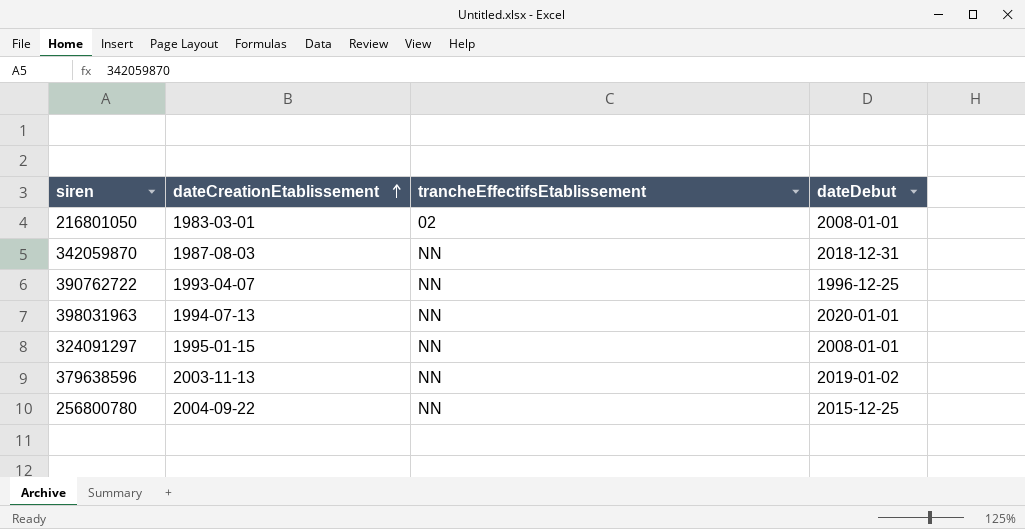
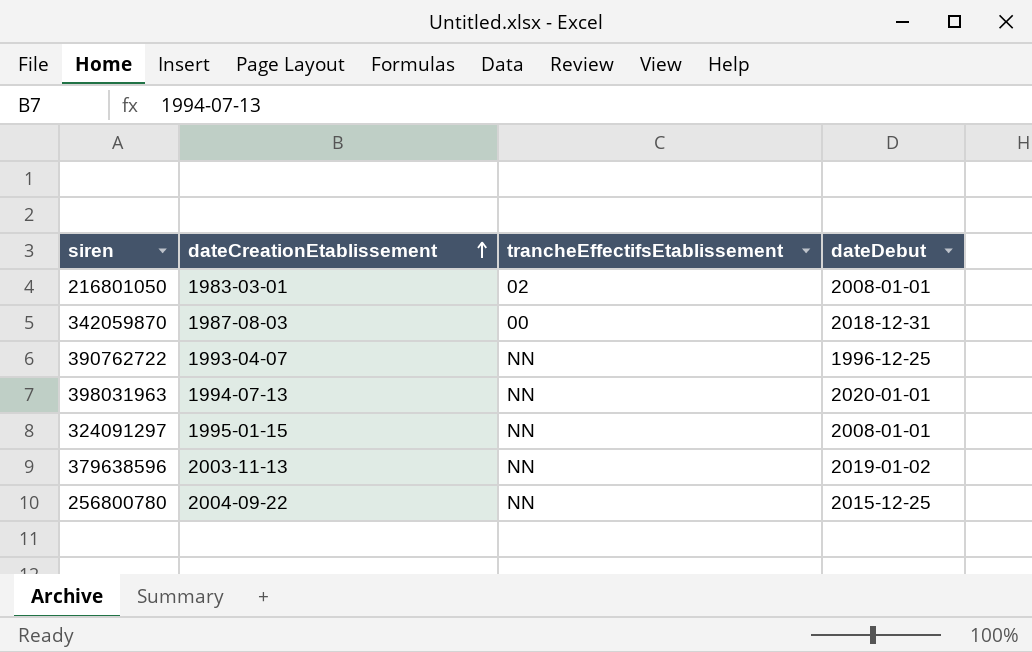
342059870 | trancheEffectifsEtablissement: NN -> 00

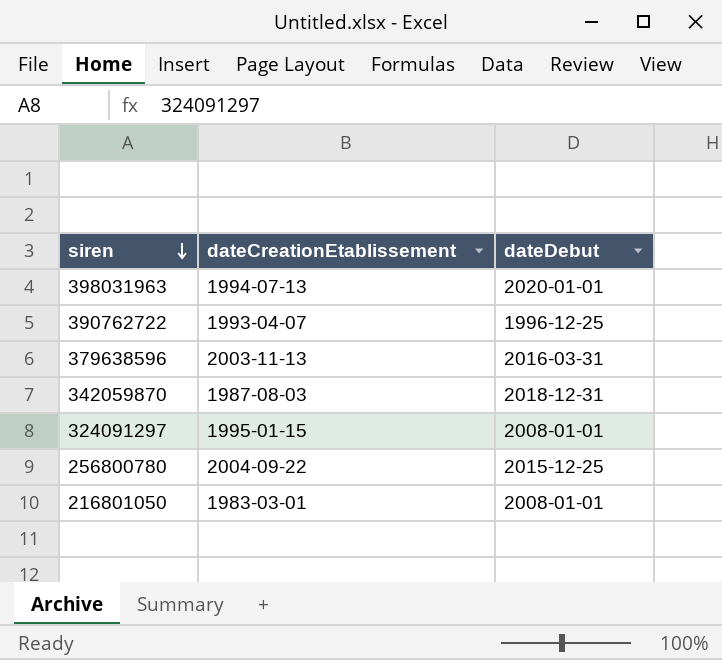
row order: dateCreationEtablissement ascending -> siren descending
column trancheEffectifsEtablissement | position: 3 -> none
379638596 | dateDebut: 2019-01-02 -> 2016-03-31

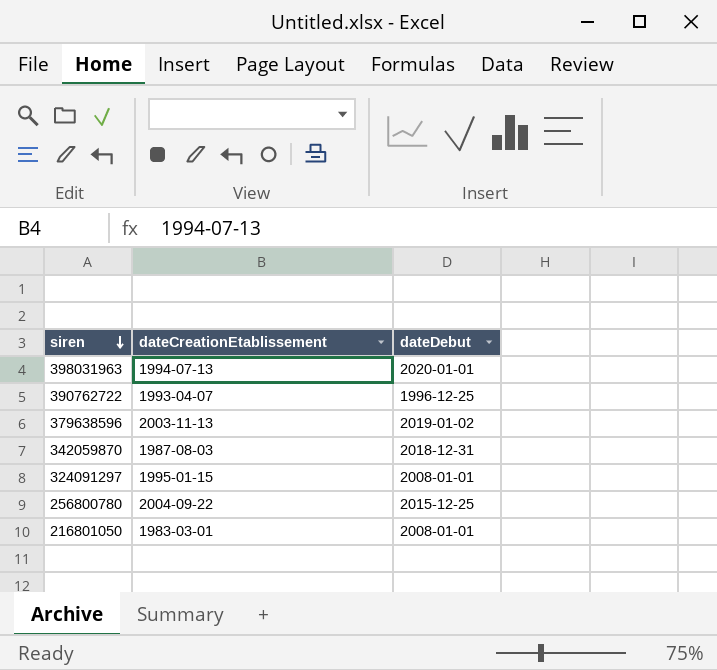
379638596 | dateDebut: 2016-03-31 -> 2019-01-02

